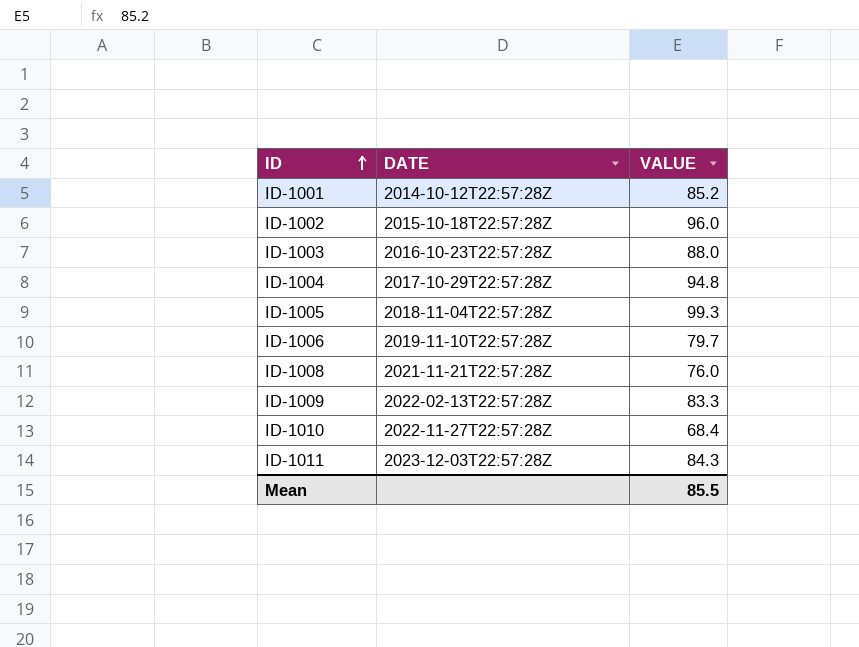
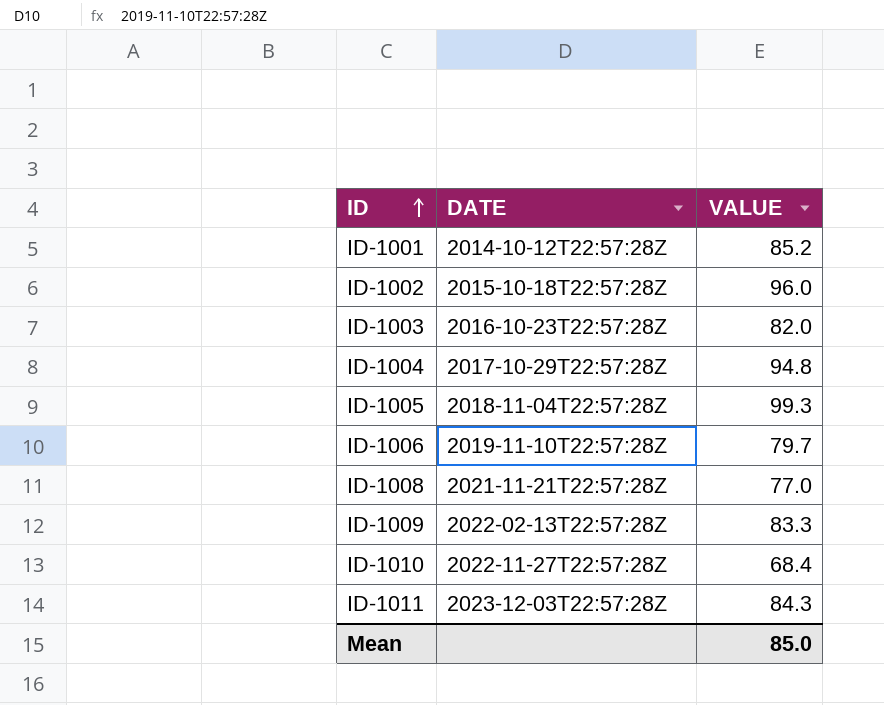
ID-1003 | VALUE: 88.0 -> 82.0
ID-1008 | VALUE: 76.0 -> 77.0
Mean | VALUE: 85.5 -> 85.0

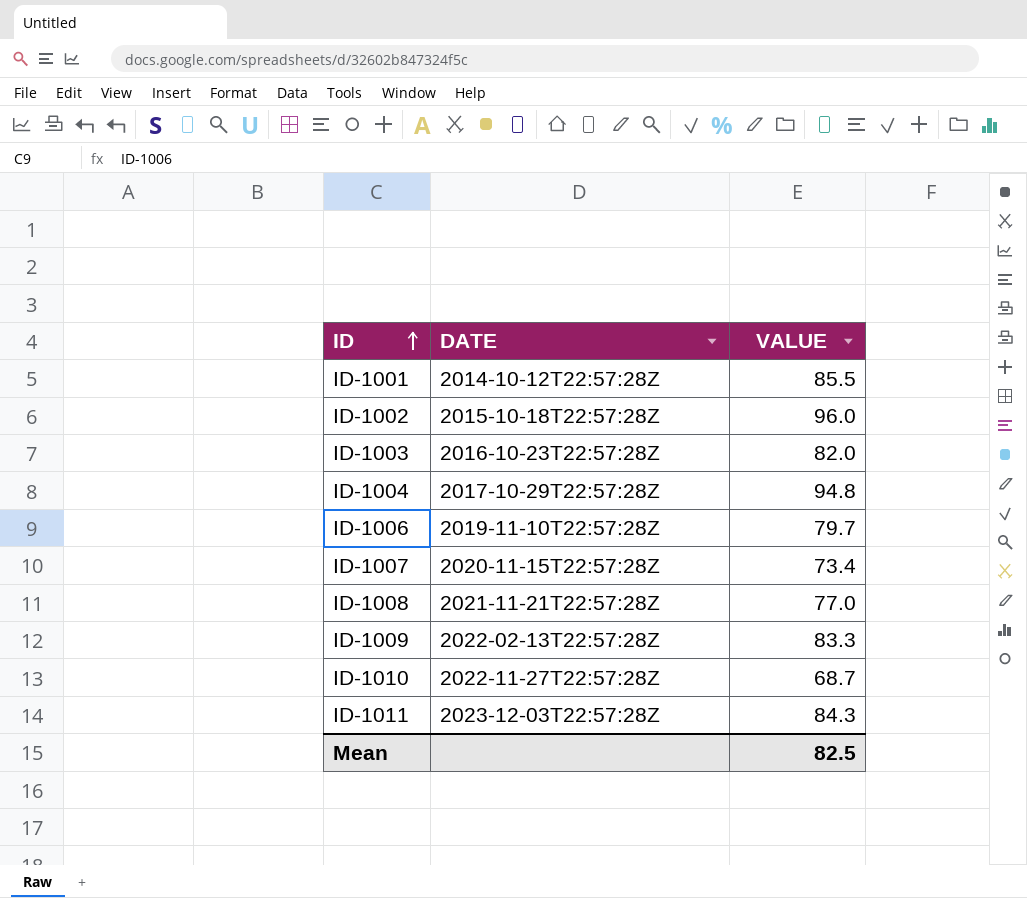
row ID-1005: 2018-11-04T22:57:28Z | 99.3 -> none
ID-1001 | VALUE: 85.2 -> 85.5
row ID-1007: none -> 2020-11-15T22:57:28Z | 73.4
ID-1010 | VALUE: 68.4 -> 68.7
Mean | VALUE: 85.0 -> 82.5

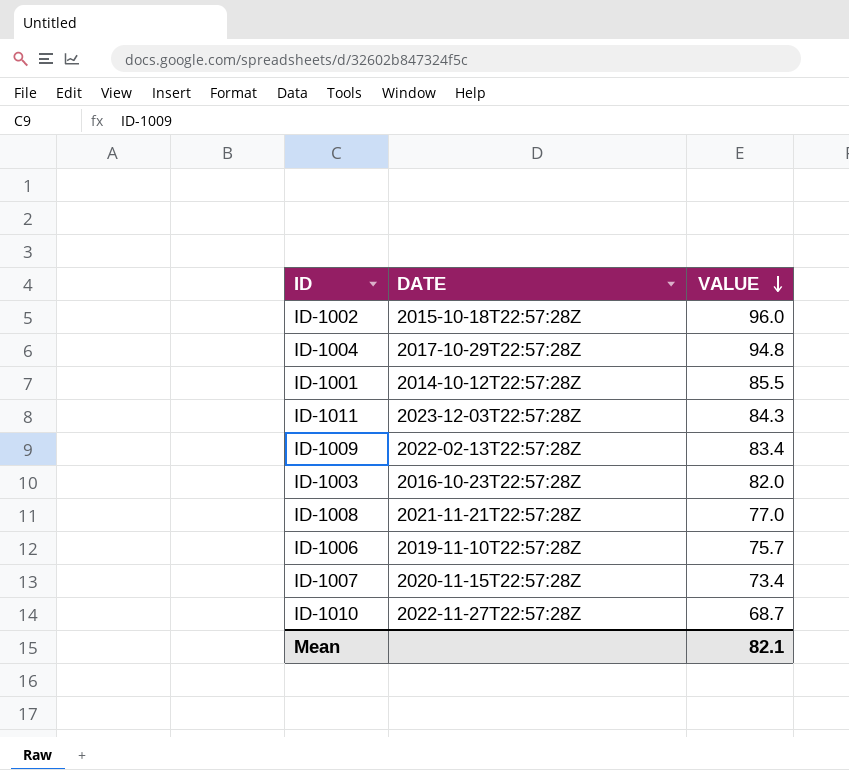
row order: ID ascending -> VALUE descending
ID-1009 | VALUE: 83.3 -> 83.4
ID-1006 | VALUE: 79.7 -> 75.7
Mean | VALUE: 82.5 -> 82.1

